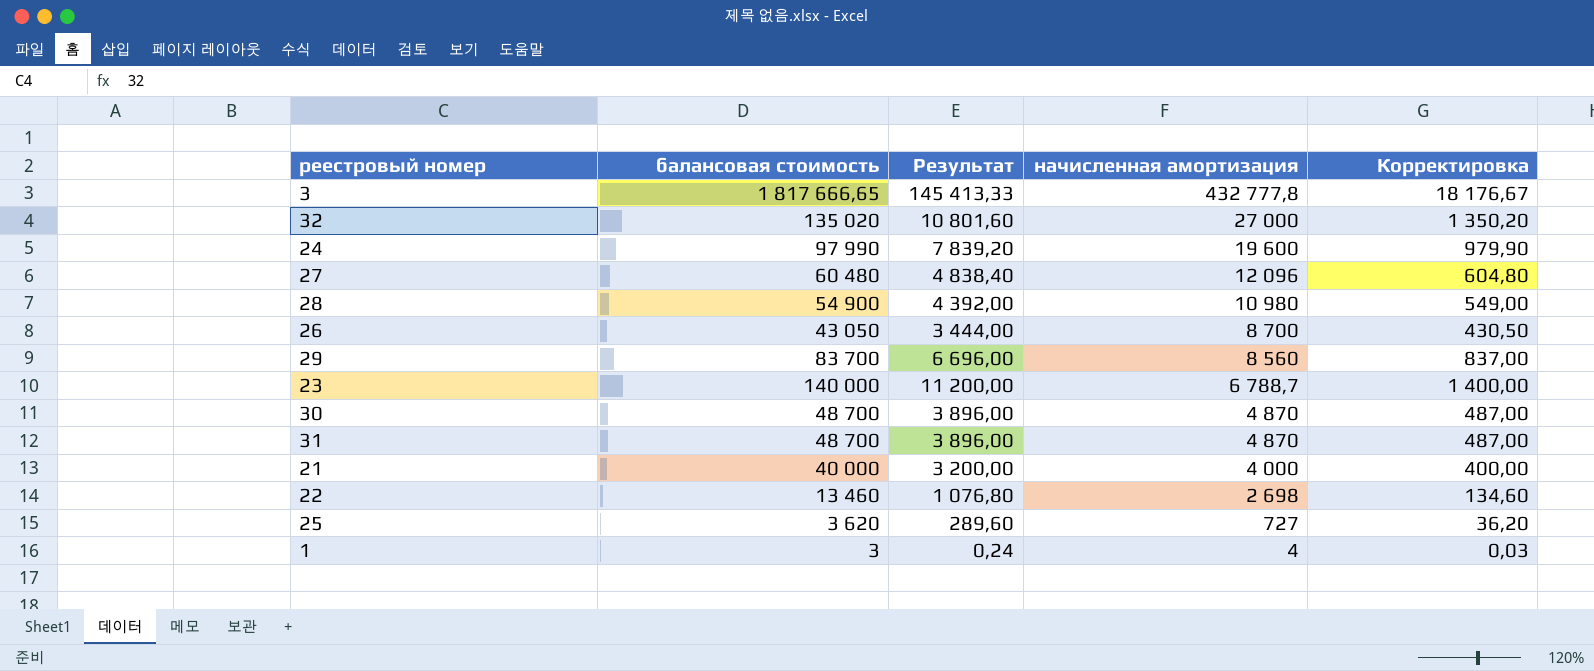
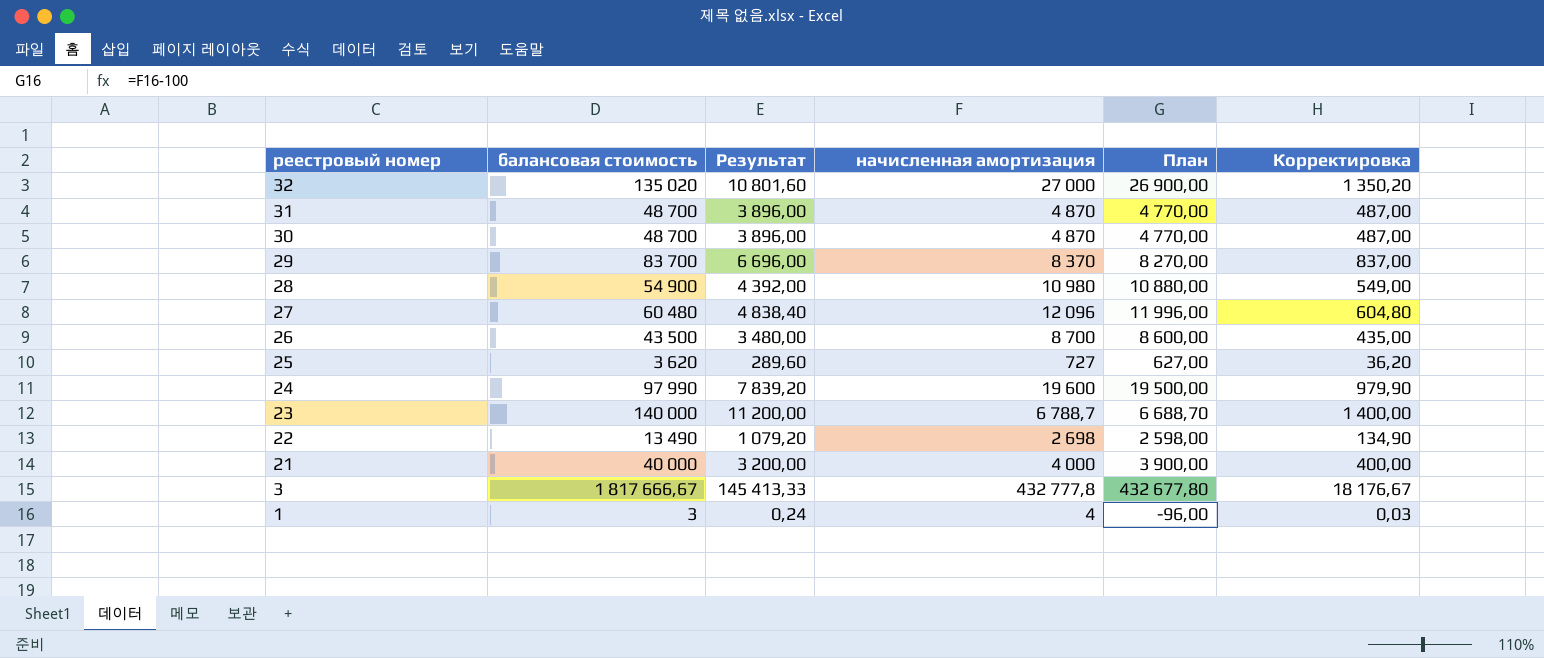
row order: начисленная амортизация descending -> реестровый номер descending
column План | formula: none -> [начисленная амортизация] - 100
29 | начисленная амортизация: 8 560 -> 8 370
26 | балансовая стоимость: 43 050 -> 43 500
26 | Результат: 3 444,00 -> 3 480,00
26 | Корректировка: 430,50 -> 435,00
22 | балансовая стоимость: 13 460 -> 13 490
22 | Результат: 1 076,80 -> 1 079,20
22 | Корректировка: 134,60 -> 134,90
3 | балансовая стоимость: 1 817 666,65 -> 1 817 666,67

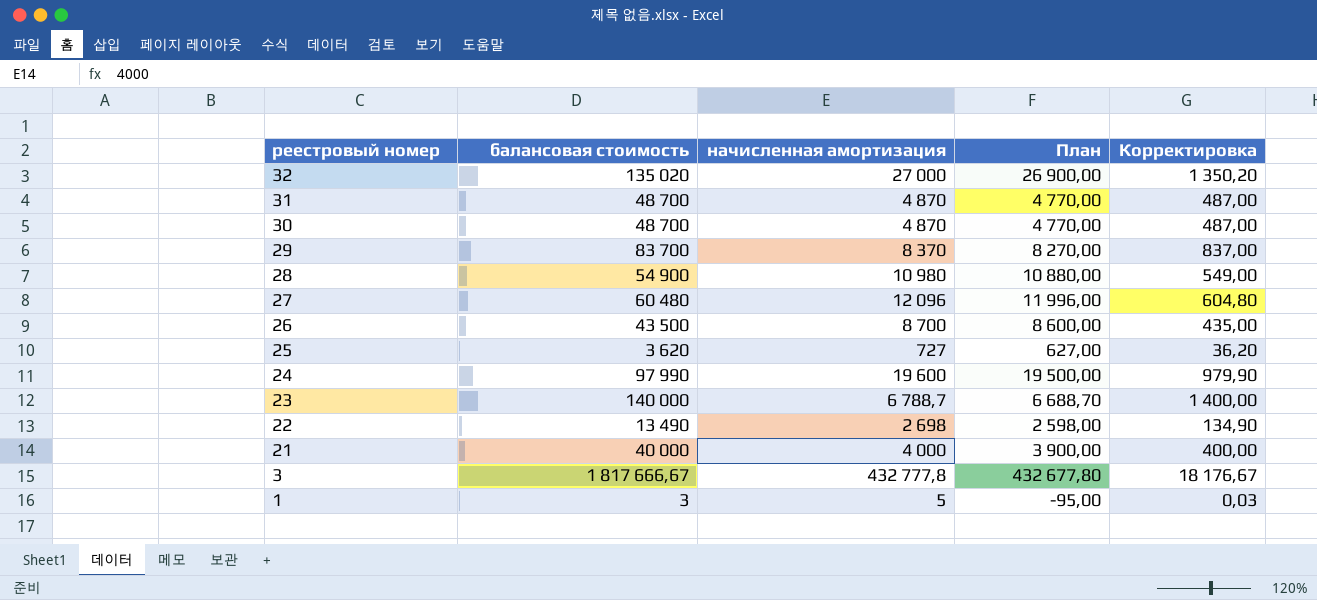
column Результат | formula: [балансовая стоимость] * 0,08 -> none
1 | начисленная амортизация: 4 -> 5
1 | План: -96,00 -> -95,00

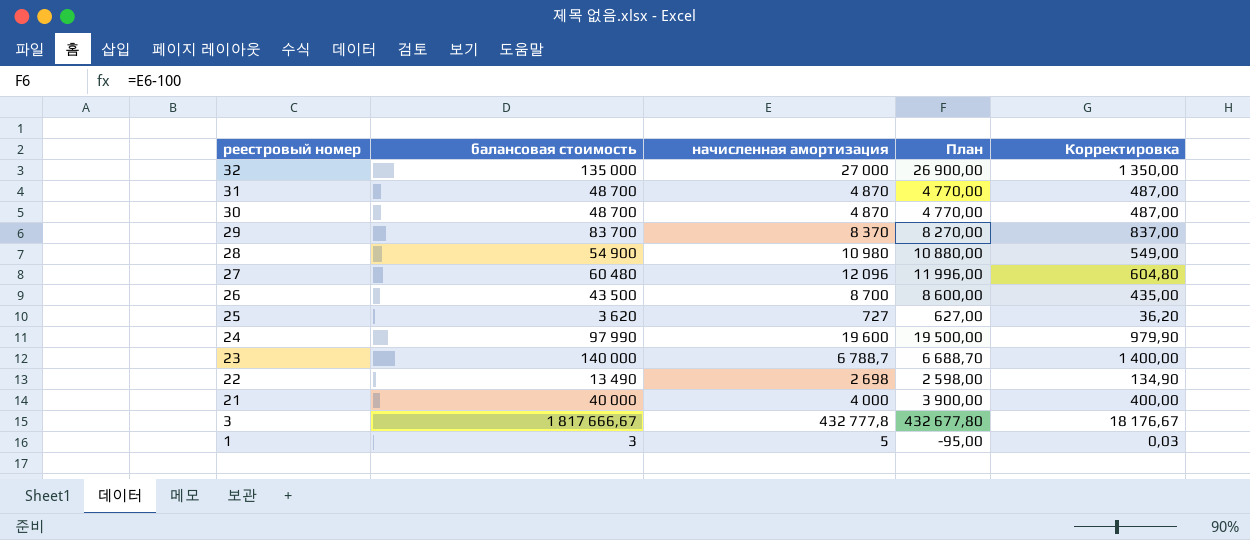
32 | балансовая стоимость: 135 020 -> 135 000
32 | Корректировка: 1 350,20 -> 1 350,00

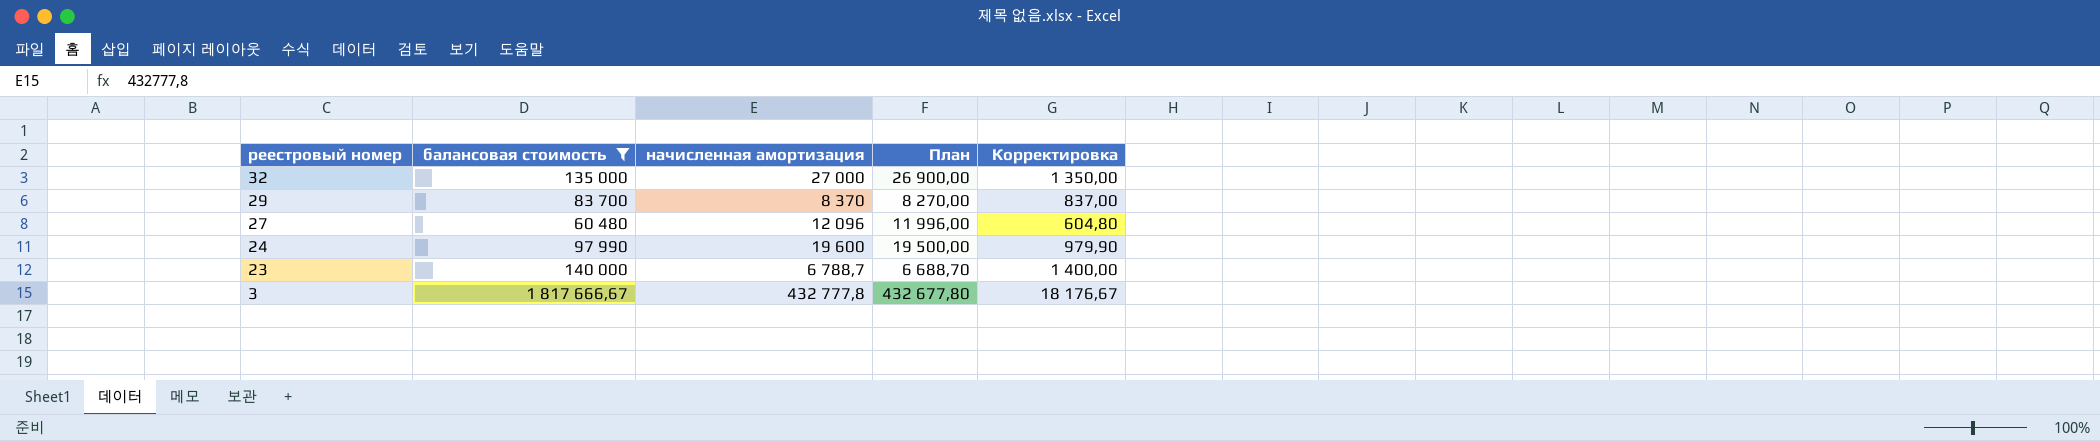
filter: none -> балансовая стоимость >= 60 480

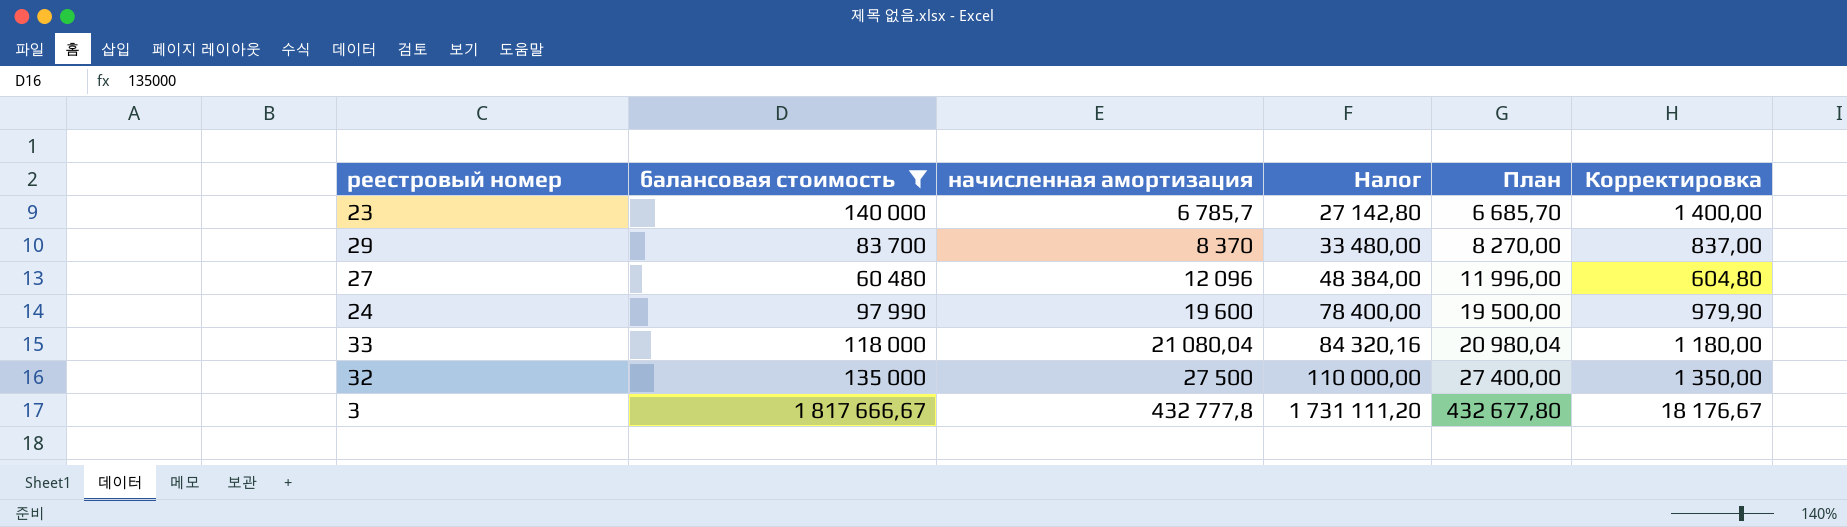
row order: реестровый номер descending -> начисленная амортизация ascending
column Налог | formula: none -> [начисленная амортизация] * 4
23 | начисленная амортизация: 6 788,7 -> 6 785,7
23 | План: 6 688,70 -> 6 685,70
row 33: none -> 118 000 | 21 080,04 | 84 320,16 | 20 980,04 | 1 180,00
32 | начисленная амортизация: 27 000 -> 27 500
32 | План: 26 900,00 -> 27 400,00

